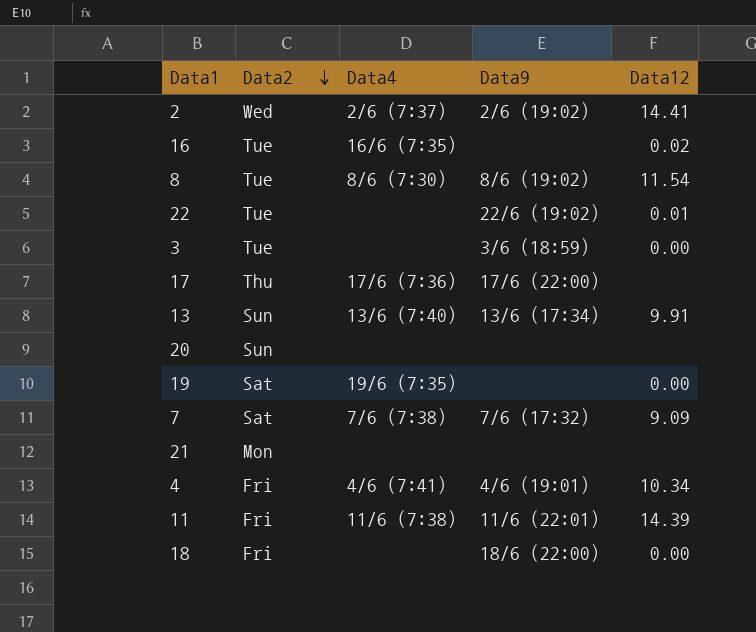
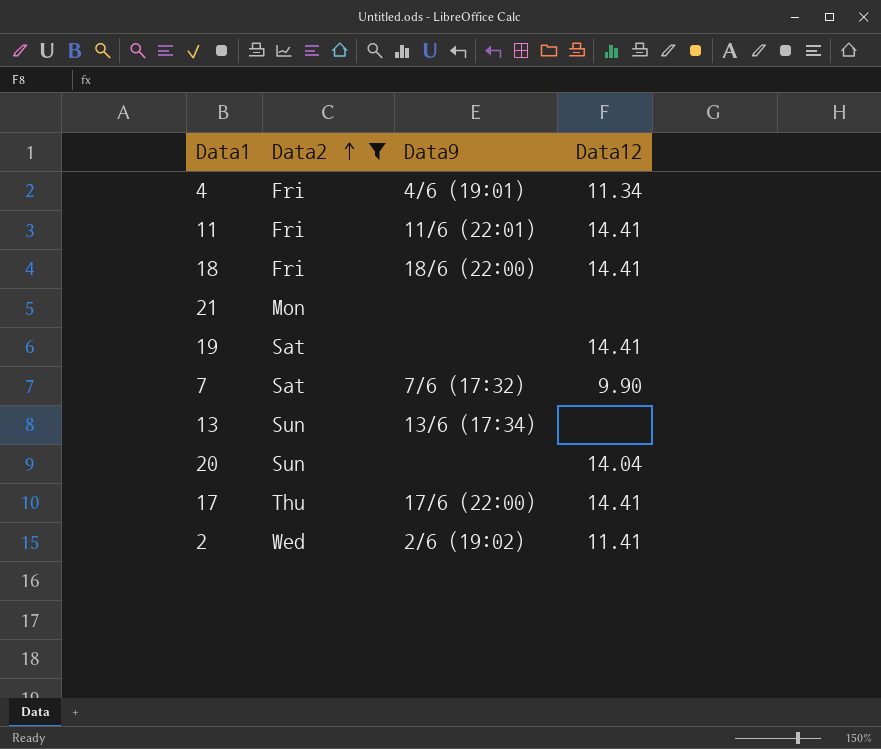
filter: none -> Data2 != Tue
row order: Data2 descending -> Data2 ascending
column Data4 | position: 3 -> none
4 | Data12: 10.34 -> 11.34
11 | Data12: 14.39 -> 14.41
18 | Data12: 0.00 -> 14.41
19 | Data12: 0.00 -> 14.41
7 | Data12: 9.09 -> 9.90
13 | Data12: 9.91 -> none
20 | Data12: none -> 14.04
17 | Data12: none -> 14.41
2 | Data12: 14.41 -> 11.41

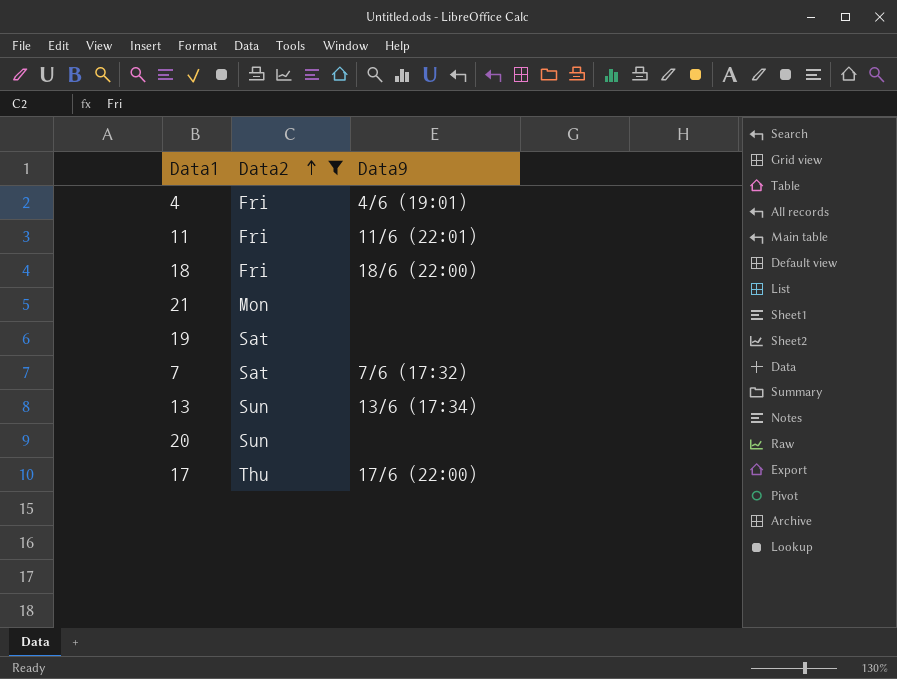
column Data12 | position: 4 -> none
row 2: Wed | 2/6 (19:02) | 11.41 -> none

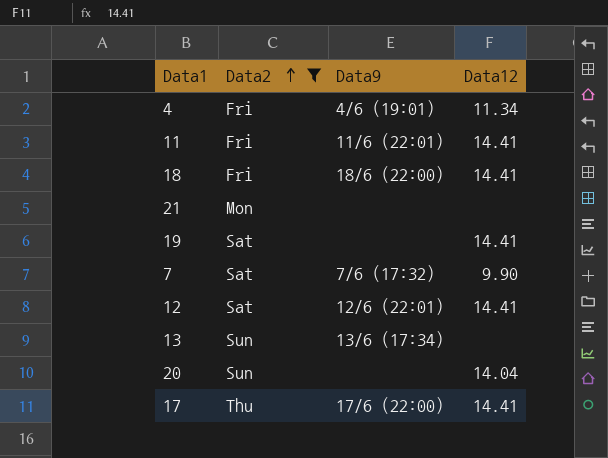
column Data12 | position: none -> 4
row 12: none -> Sat | 12/6 (22:01) | 14.41

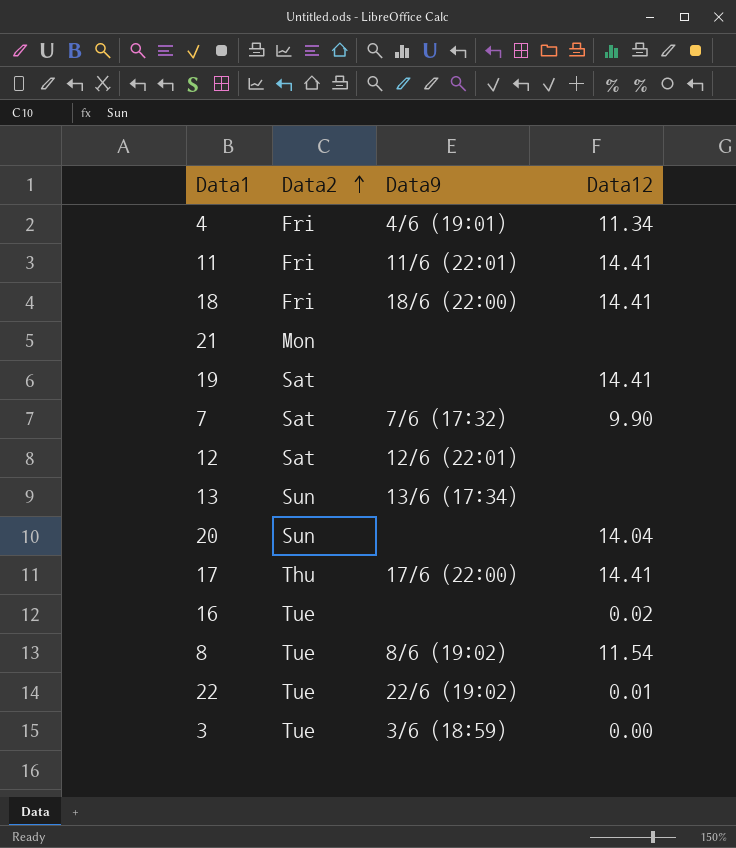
filter: Data2 != Tue -> none
12 | Data12: 14.41 -> none

